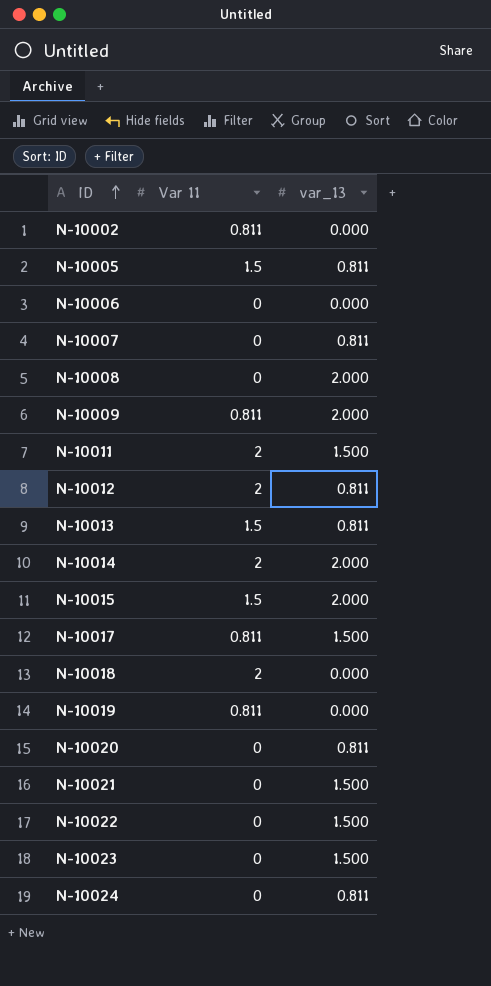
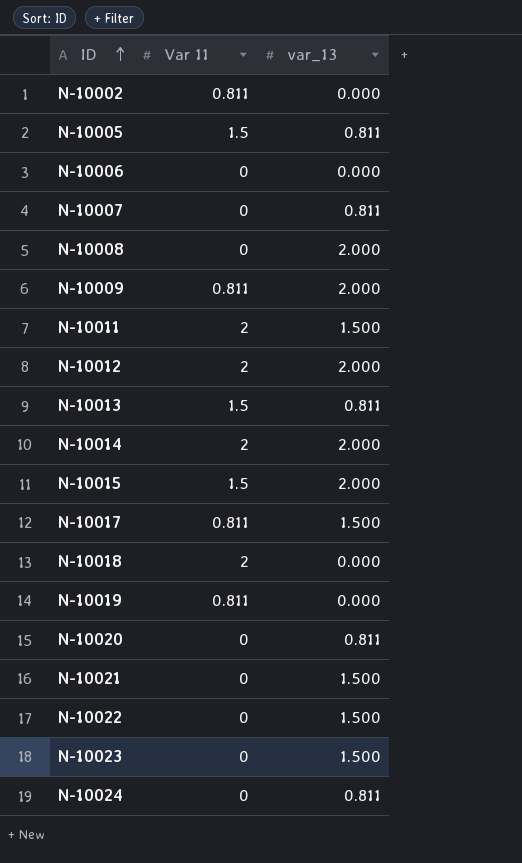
N-10012 | var_13: 0.811 -> 2.000

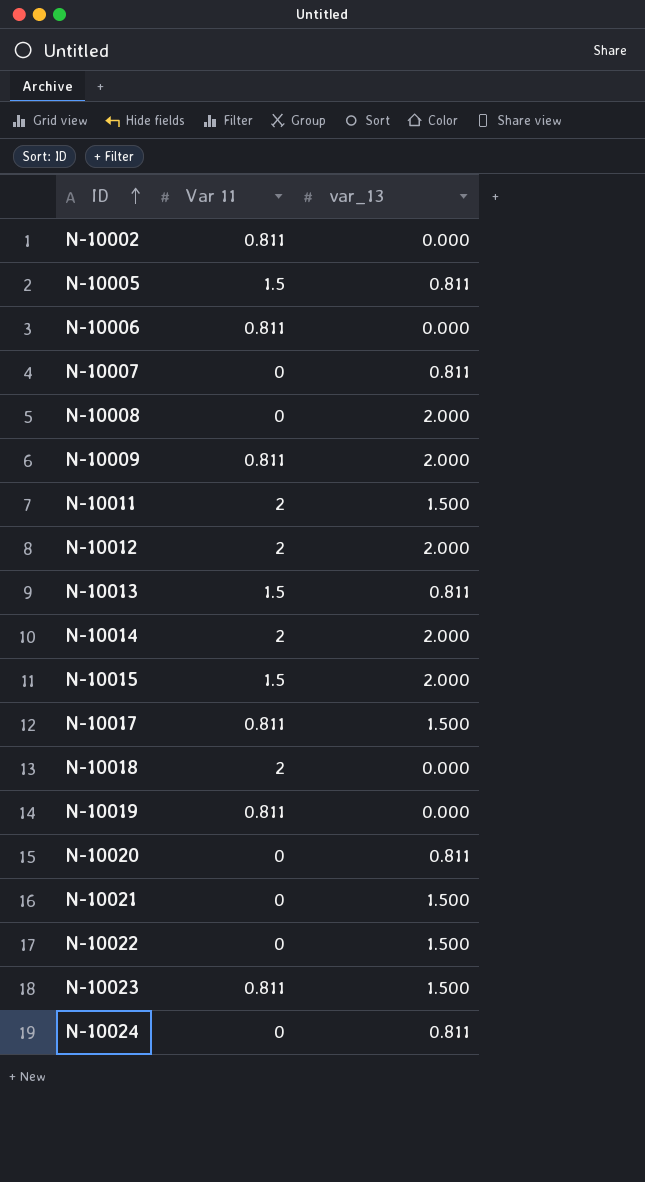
N-10006 | Var 11: 0 -> 0.811
N-10023 | Var 11: 0 -> 0.811

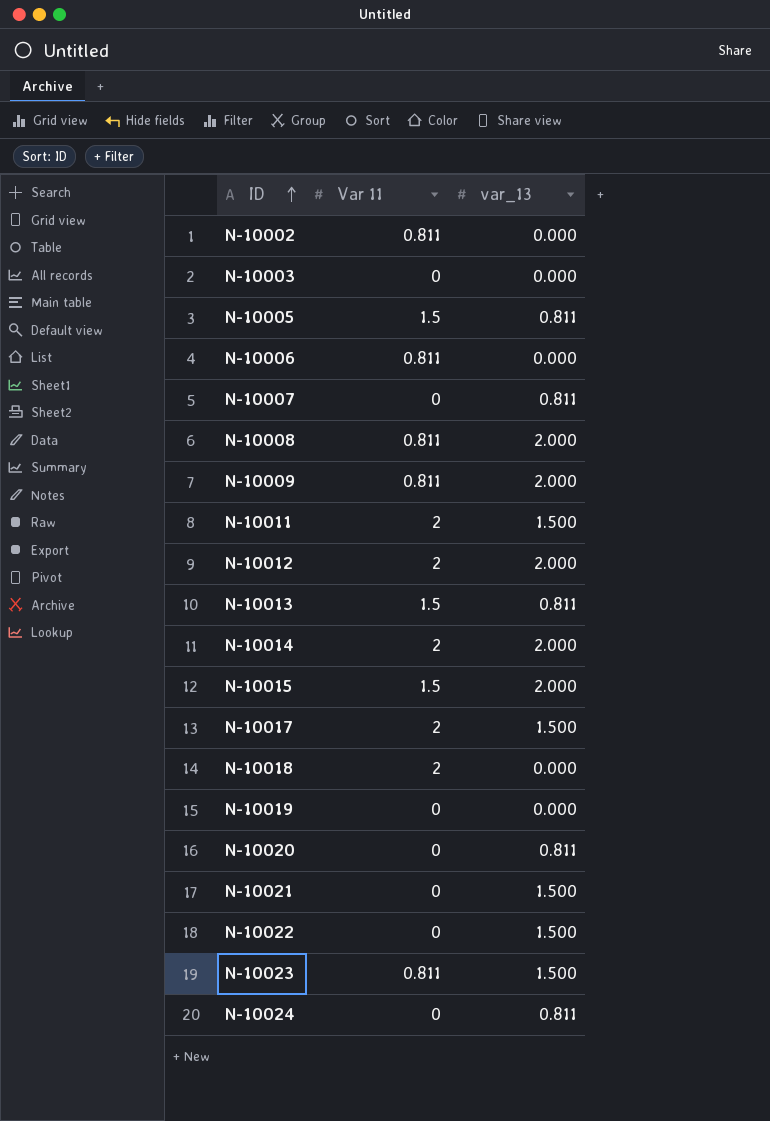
row N-10003: none -> 0 | 0.000
N-10008 | Var 11: 0 -> 0.811
N-10017 | Var 11: 0.811 -> 2
N-10019 | Var 11: 0.811 -> 0

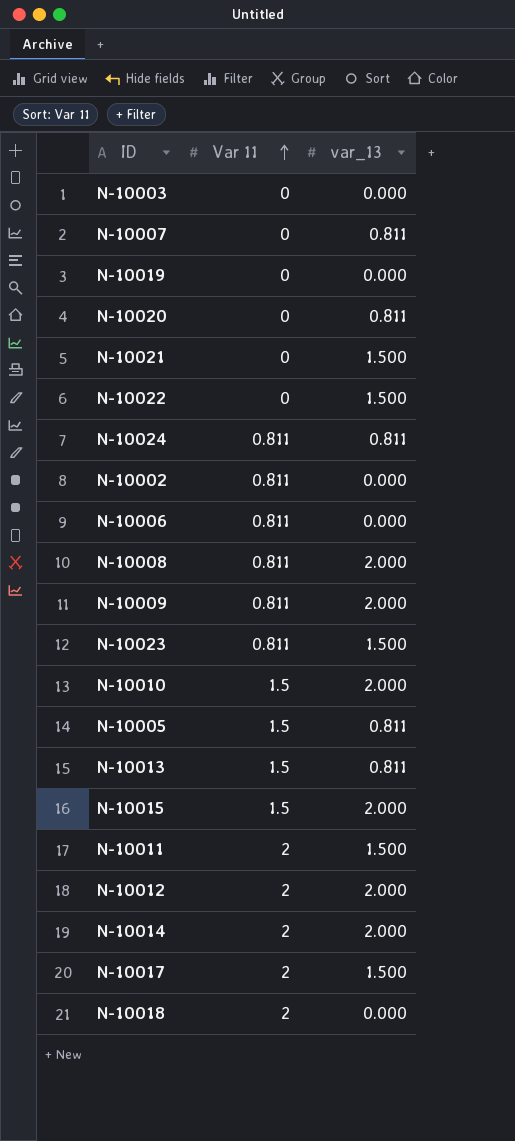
row order: ID ascending -> Var 11 ascending
N-10024 | Var 11: 0 -> 0.811
row N-10010: none -> 1.5 | 2.000

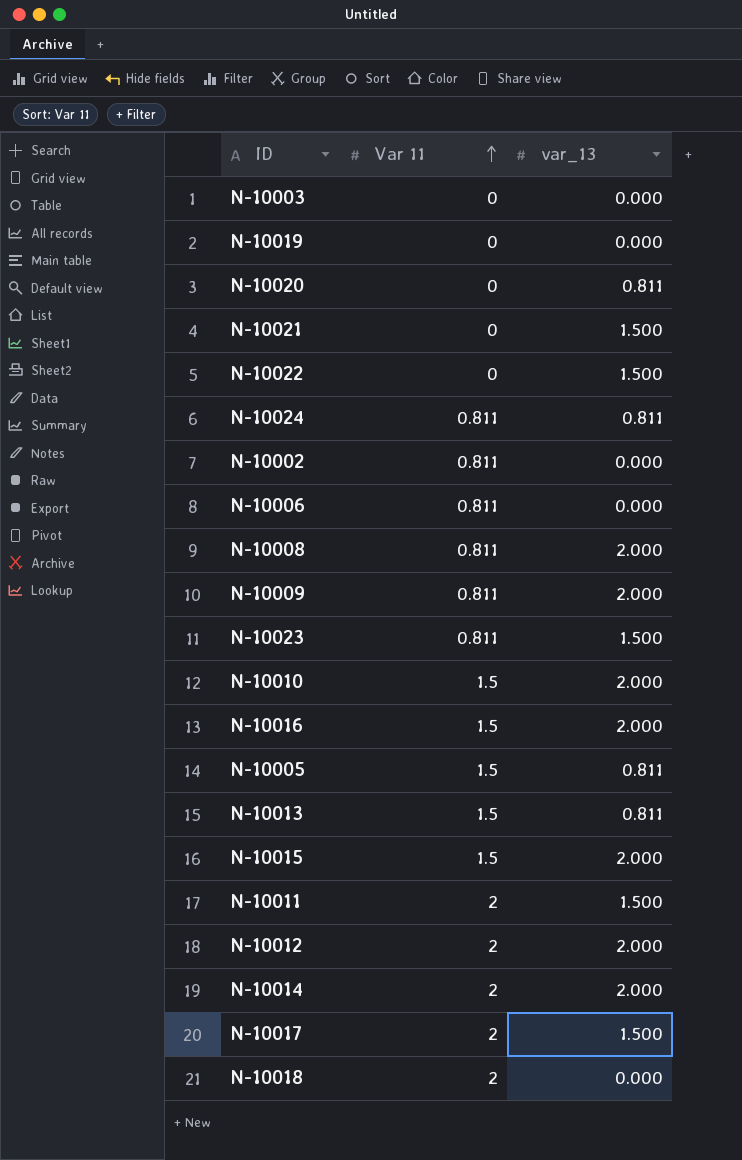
row N-10007: 0 | 0.811 -> none
row N-10016: none -> 1.5 | 2.000

